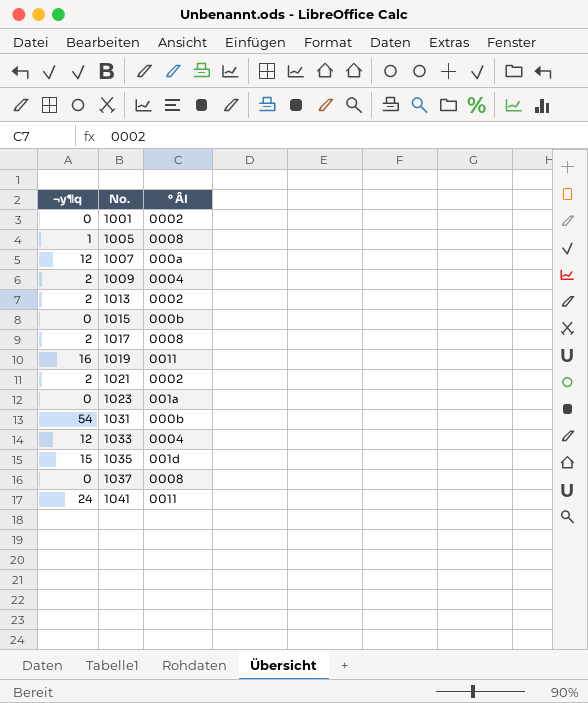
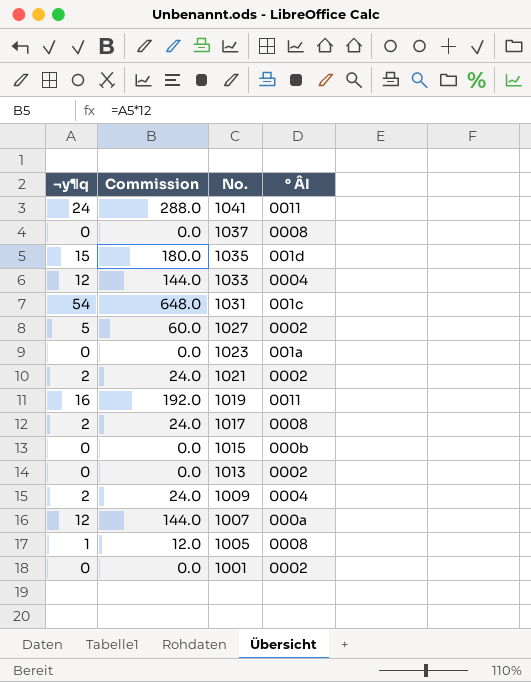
row order: No. ascending -> No. descending
column Commission | formula: none -> [¬y¶q] * 12
1031 | ° ÂI: 000b -> 001c
row 1027: none -> 5 | 60.0 | 0002
1013 | ¬y¶q: 2 -> 0

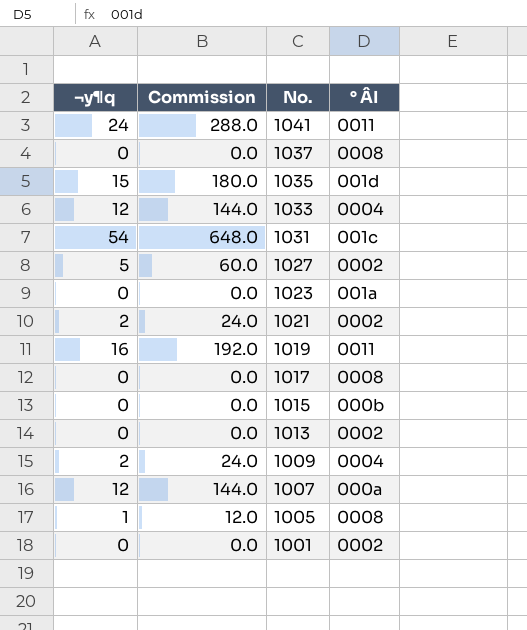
1017 | ¬y¶q: 2 -> 0
1017 | Commission: 24.0 -> 0.0

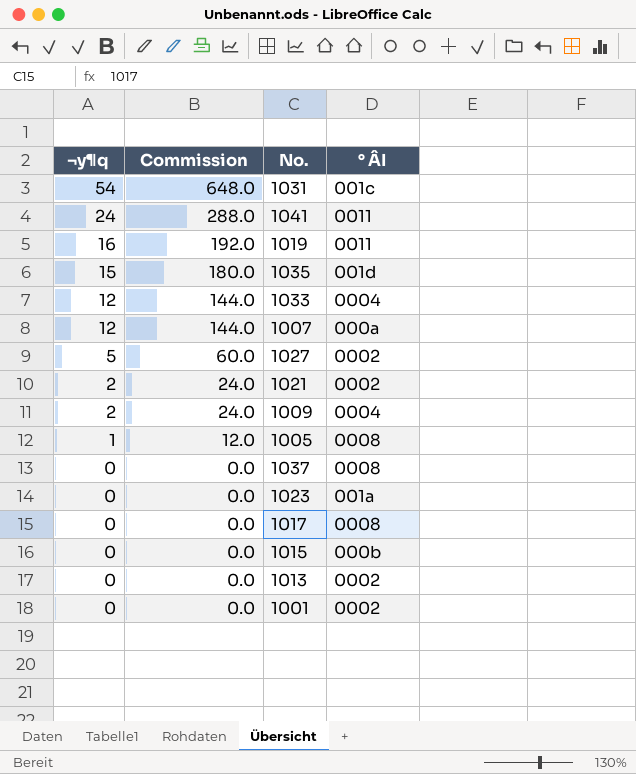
row order: No. descending -> ¬y¶q descending

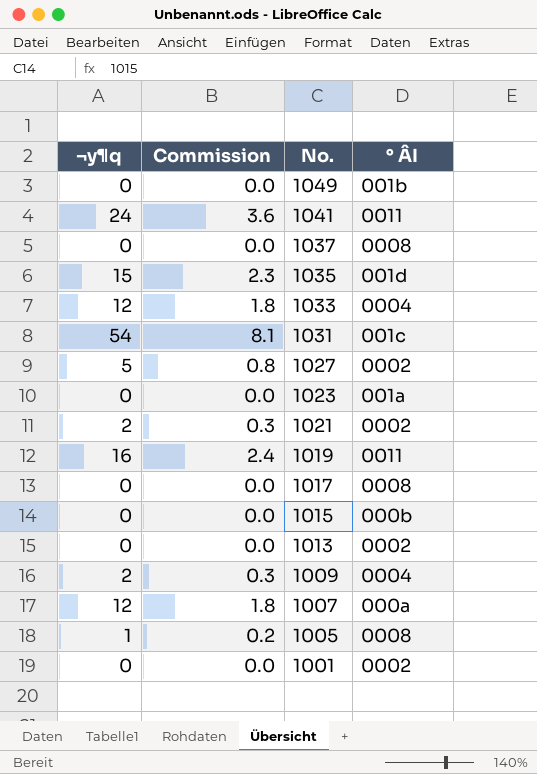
row order: ¬y¶q descending -> No. descending
column Commission | formula: [¬y¶q] * 12 -> [¬y¶q] * 0.15
row 1049: none -> 0 | 0.0 | 001b

